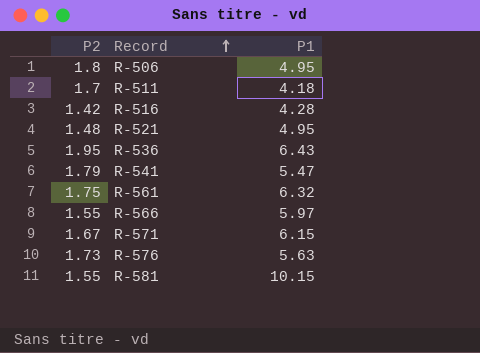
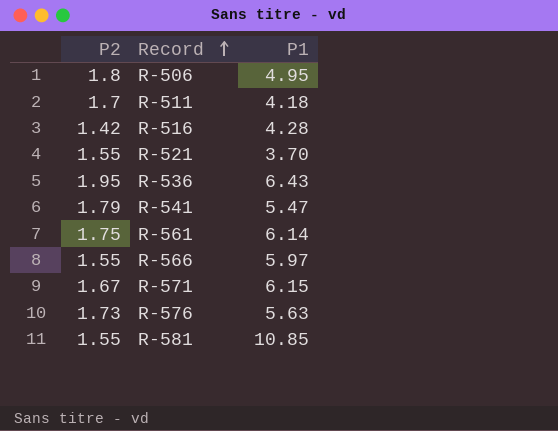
R-521 | P2: 1.48 -> 1.55
R-521 | P1: 4.95 -> 3.70
R-561 | P1: 6.32 -> 6.14
R-581 | P1: 10.15 -> 10.85

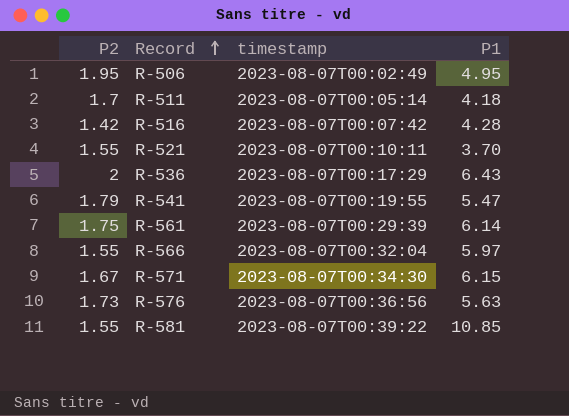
column timestamp | position: none -> 3
R-506 | P2: 1.8 -> 1.95
R-536 | P2: 1.95 -> 2

